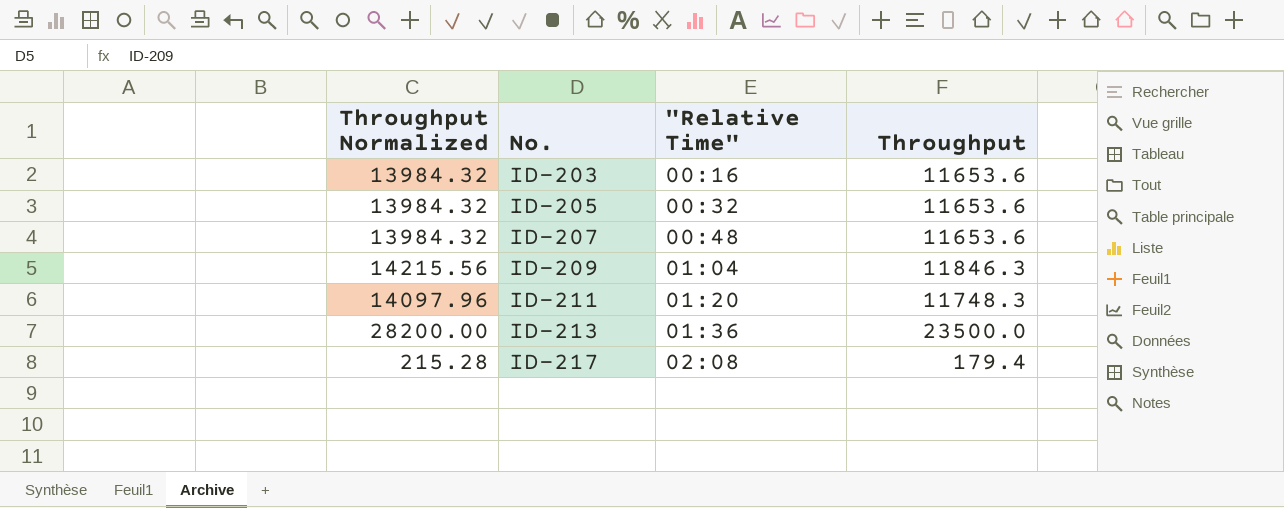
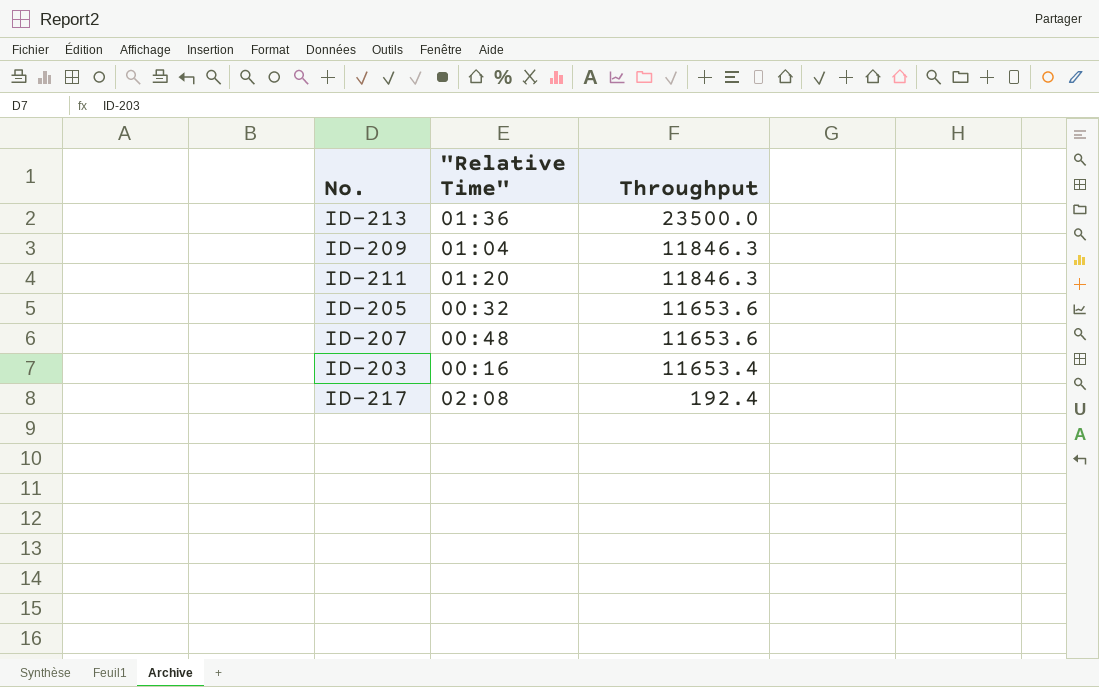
row order: No. ascending -> Throughput descending
column Throughput Normalized | formula: [Throughput] * 1.2 -> none
ID-211 | Throughput: 11748.3 -> 11846.3
ID-203 | Throughput: 11653.6 -> 11653.4
ID-217 | Throughput: 179.4 -> 192.4

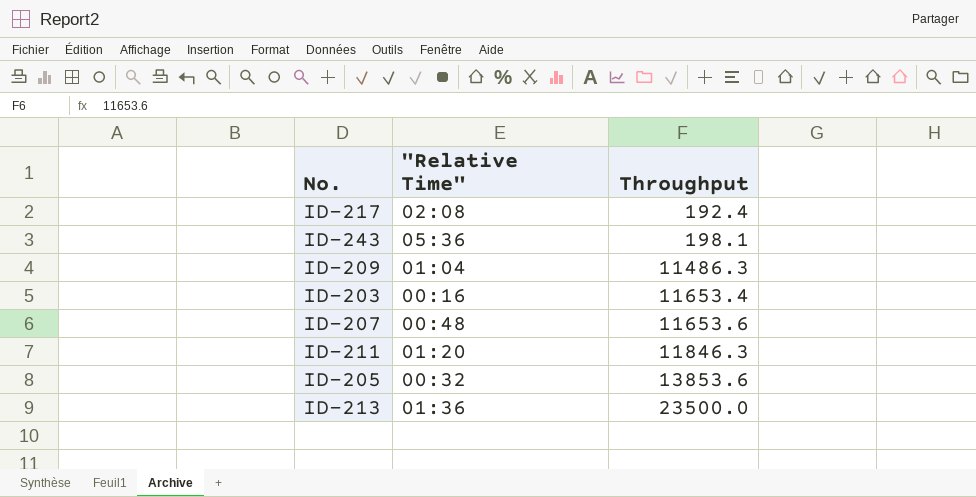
row order: Throughput descending -> Throughput ascending
row ID-243: none -> 05:36 | 198.1
ID-209 | Throughput: 11846.3 -> 11486.3
ID-205 | Throughput: 11653.6 -> 13853.6

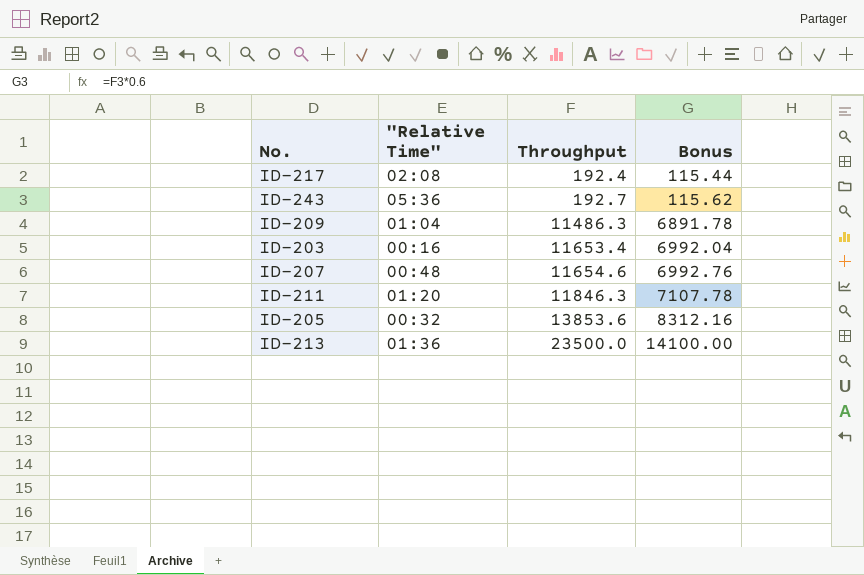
column Bonus | formula: none -> [Throughput] * 0.6
ID-243 | Throughput: 198.1 -> 192.7
ID-207 | Throughput: 11653.6 -> 11654.6

